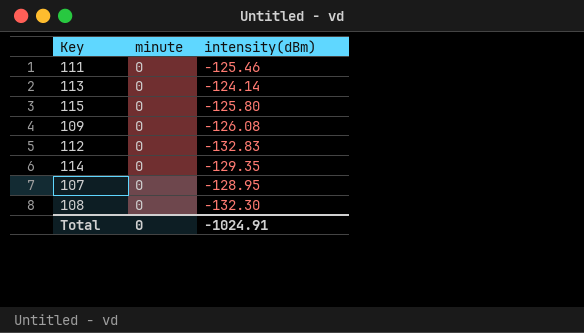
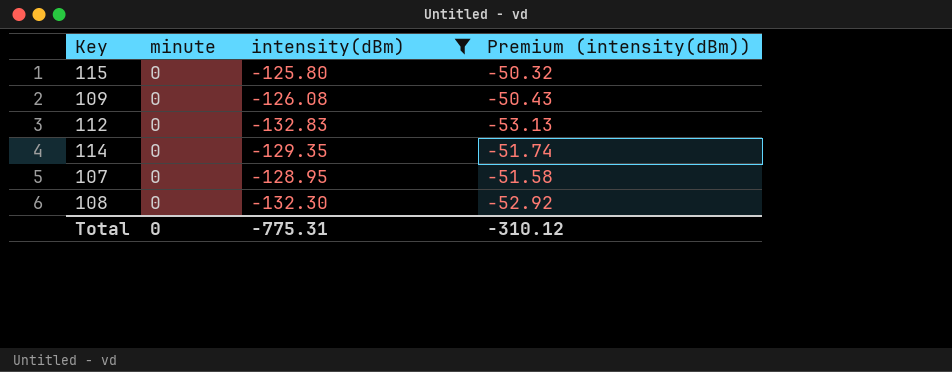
filter: none -> intensity(dBm) <= -125.80
column Premium (intensity(dBm)) | formula: none -> [intensity(dBm)] * 0.4
Total | intensity(dBm): -1024.91 -> -775.31

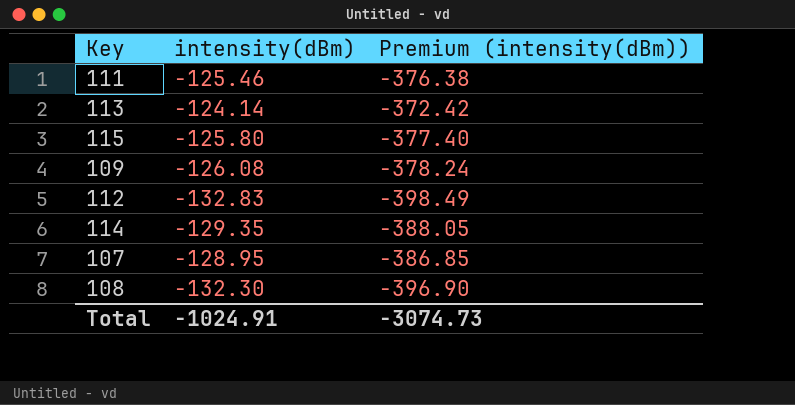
filter: intensity(dBm) <= -125.80 -> none
column minute | position: 2 -> none
column Premium (intensity(dBm)) | formula: [intensity(dBm)] * 0.4 -> [intensity(dBm)] * 3
Total | intensity(dBm): -775.31 -> -1024.91
Total | Premium (intensity(dBm)): -310.12 -> -3074.73

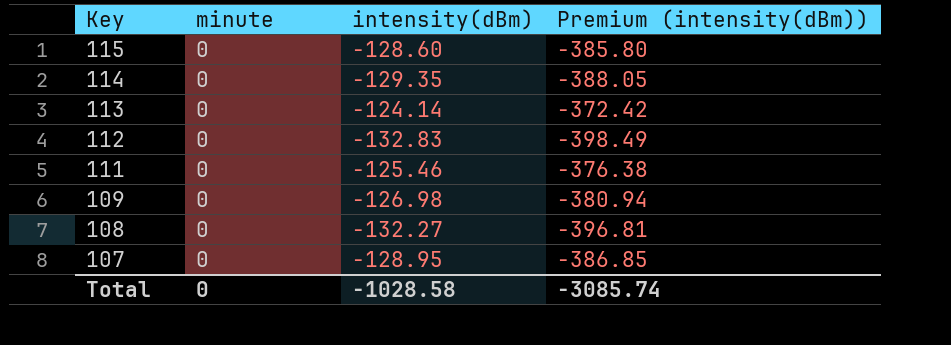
row order: none -> Key descending
column minute | position: none -> 2
115 | intensity(dBm): -125.80 -> -128.60
115 | Premium (intensity(dBm)): -377.40 -> -385.80
109 | intensity(dBm): -126.08 -> -126.98
109 | Premium (intensity(dBm)): -378.24 -> -380.94
108 | intensity(dBm): -132.30 -> -132.27
108 | Premium (intensity(dBm)): -396.90 -> -396.81
Total | intensity(dBm): -1024.91 -> -1028.58
Total | Premium (intensity(dBm)): -3074.73 -> -3085.74

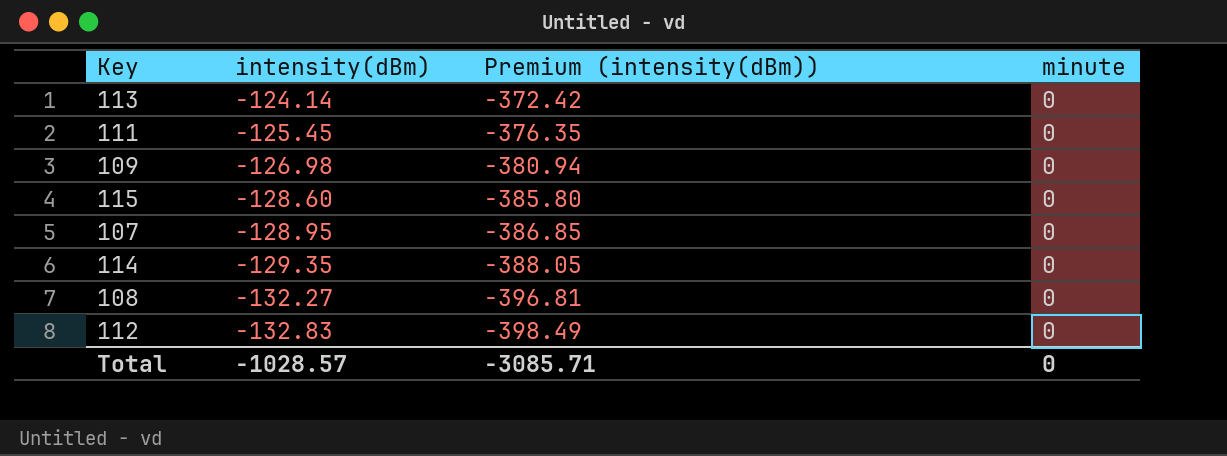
row order: Key descending -> intensity(dBm) descending
column minute | position: 2 -> 4
111 | intensity(dBm): -125.46 -> -125.45
111 | Premium (intensity(dBm)): -376.38 -> -376.35
Total | intensity(dBm): -1028.58 -> -1028.57
Total | Premium (intensity(dBm)): -3085.74 -> -3085.71

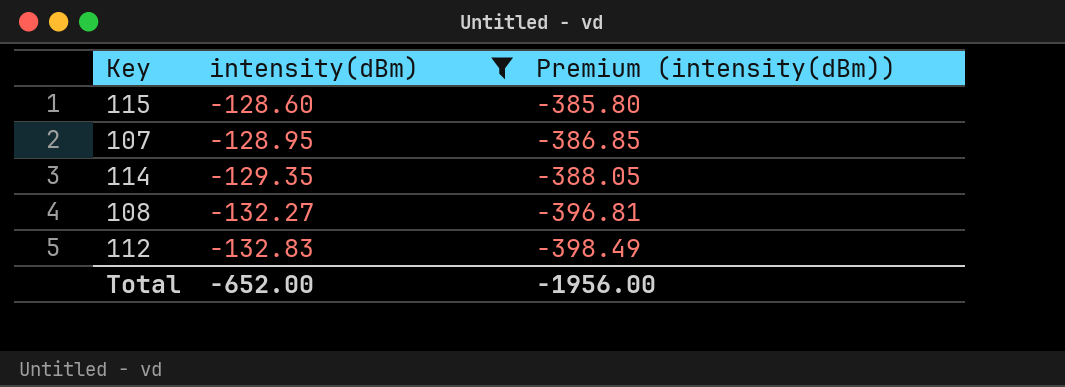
filter: none -> intensity(dBm) <= -128.60
column minute | position: 4 -> none
Total | intensity(dBm): -1028.57 -> -652.00
Total | Premium (intensity(dBm)): -3085.71 -> -1956.00

